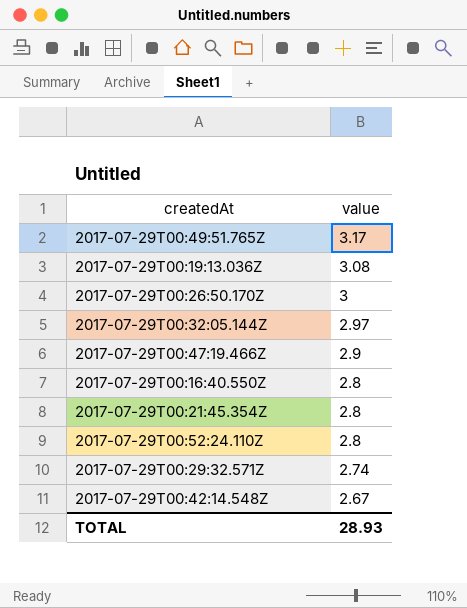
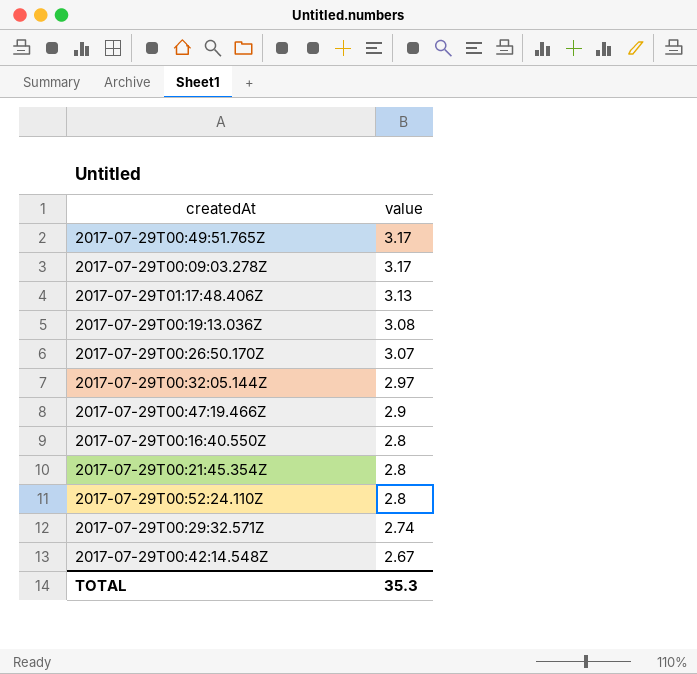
row 2017-07-29T00:09:03.278Z: none -> 3.17
row 2017-07-29T01:17:48.406Z: none -> 3.13
2017-07-29T00:26:50.170Z | value: 3 -> 3.07
TOTAL | value: 28.93 -> 35.3

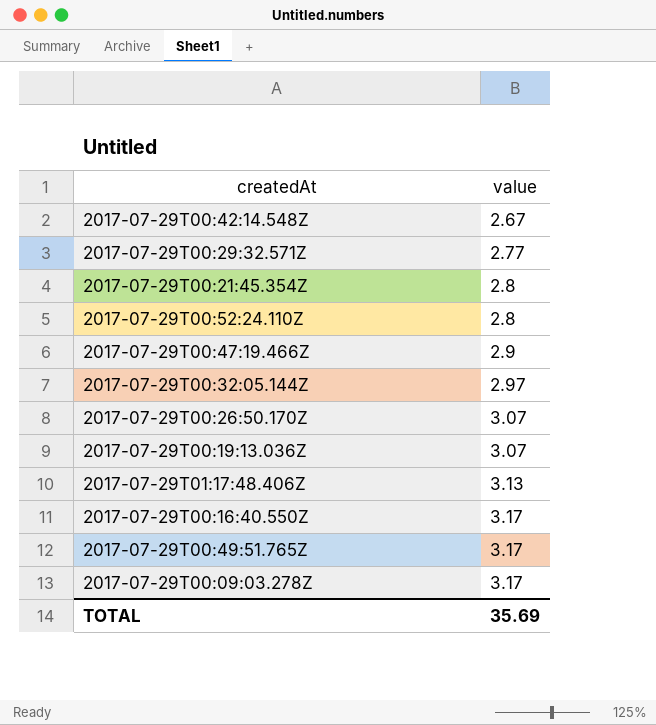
row order: value descending -> value ascending
2017-07-29T00:29:32.571Z | value: 2.74 -> 2.77
2017-07-29T00:19:13.036Z | value: 3.08 -> 3.07
2017-07-29T00:16:40.550Z | value: 2.8 -> 3.17
TOTAL | value: 35.3 -> 35.69

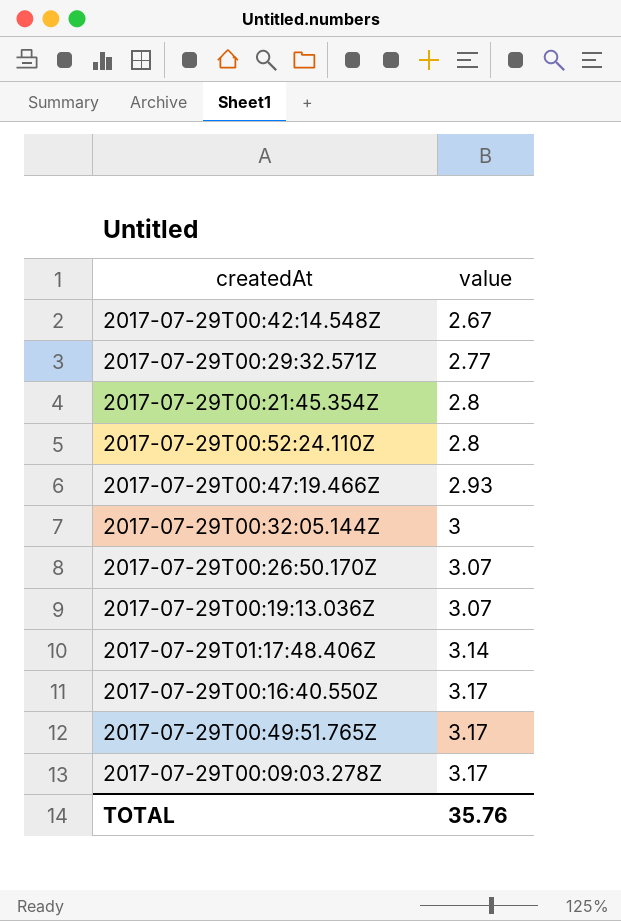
2017-07-29T00:47:19.466Z | value: 2.9 -> 2.93
2017-07-29T00:32:05.144Z | value: 2.97 -> 3
2017-07-29T01:17:48.406Z | value: 3.13 -> 3.14
TOTAL | value: 35.69 -> 35.76

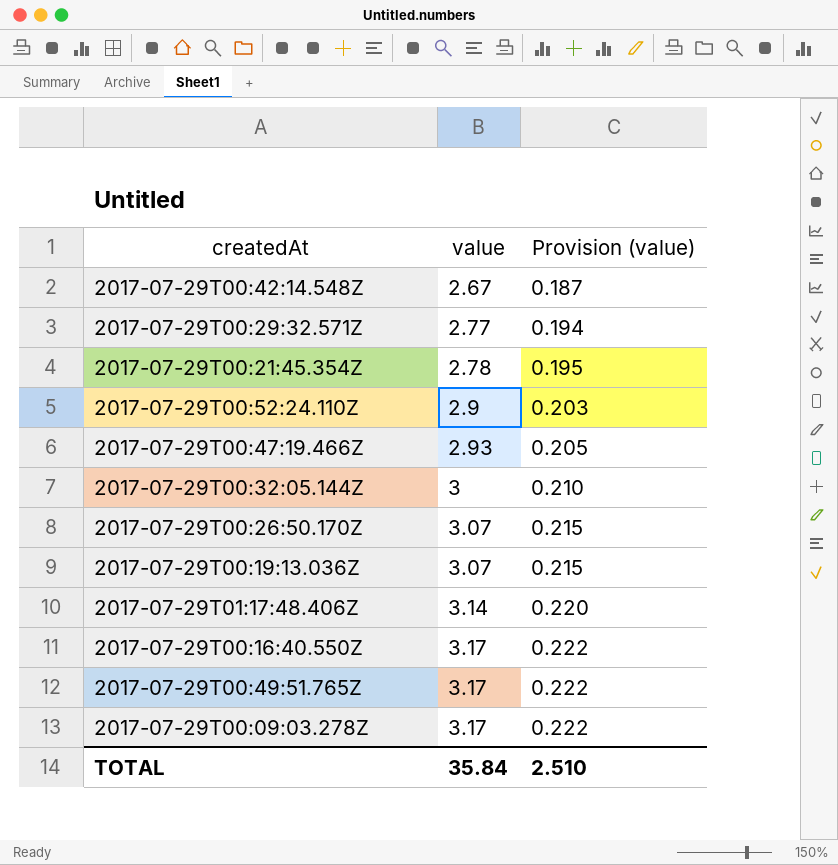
column Provision (value) | formula: none -> [value] * 0.07
2017-07-29T00:21:45.354Z | value: 2.8 -> 2.78
2017-07-29T00:52:24.110Z | value: 2.8 -> 2.9
TOTAL | value: 35.76 -> 35.84

